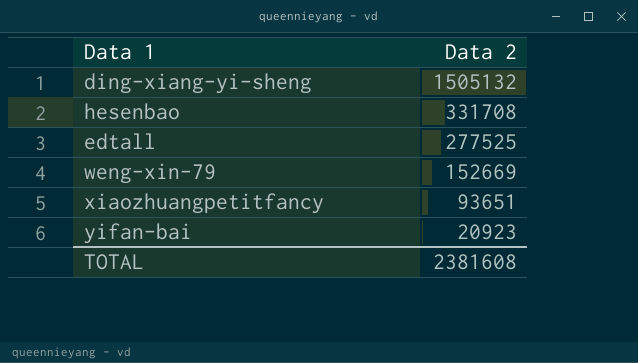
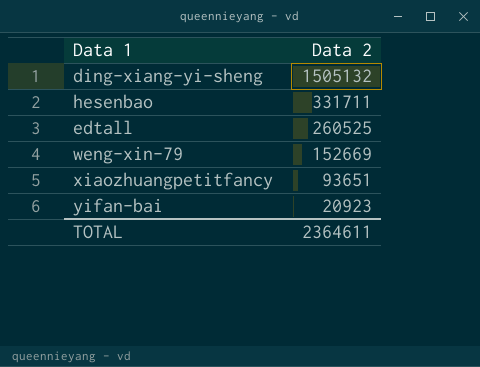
hesenbao | Data 2: 331708 -> 331711
edtall | Data 2: 277525 -> 260525
TOTAL | Data 2: 2381608 -> 2364611

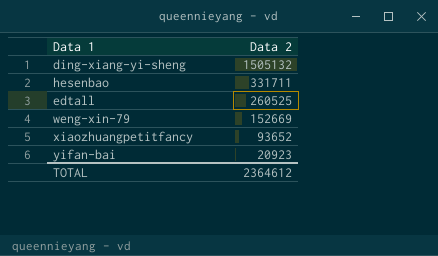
xiaozhuangpetitfancy | Data 2: 93651 -> 93652
TOTAL | Data 2: 2364611 -> 2364612

